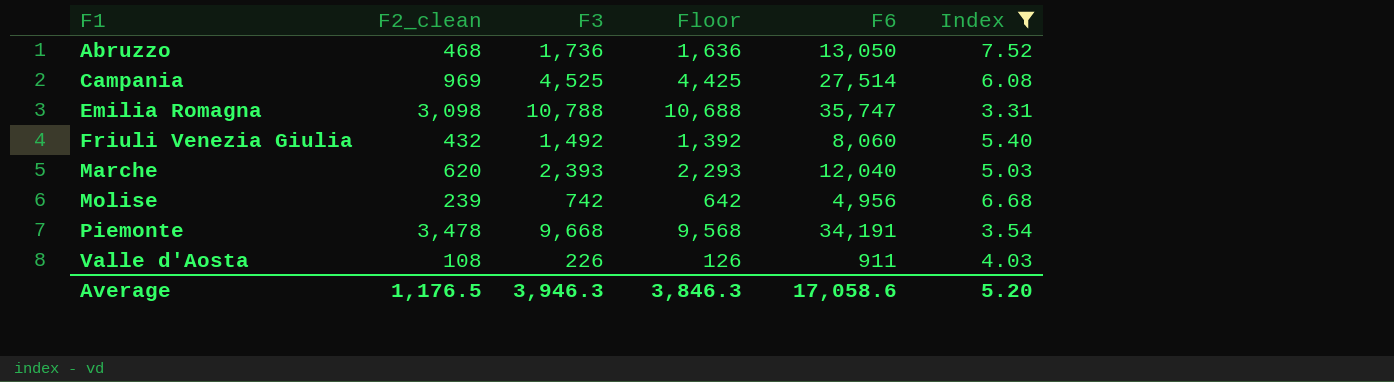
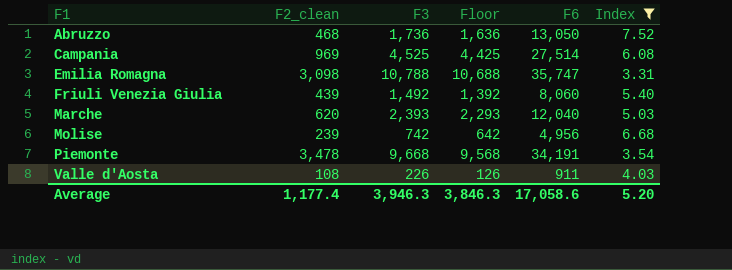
Friuli Venezia Giulia | F2_clean: 432 -> 439
Average | F2_clean: 1,176.5 -> 1,177.4

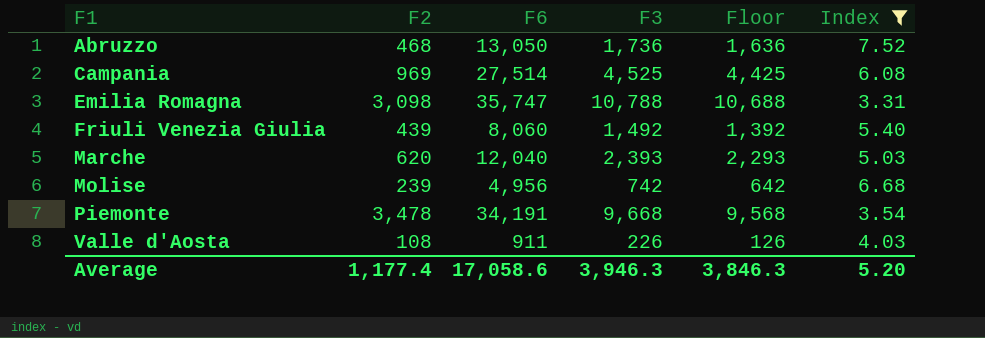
column name: F2_clean -> F2
column F6 | position: 5 -> 3

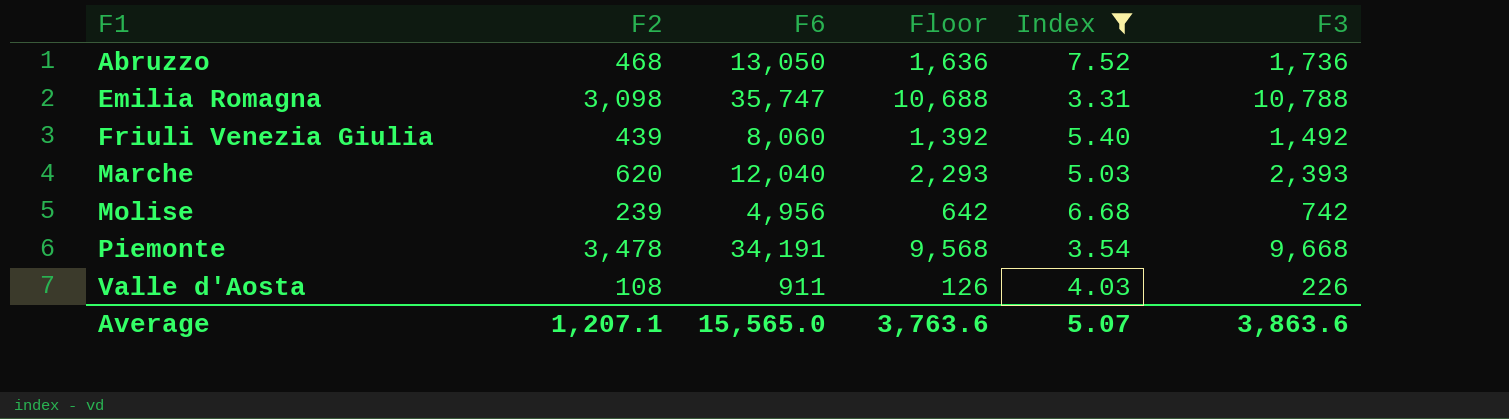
column F3 | position: 4 -> 6
row Campania: 969 | 27,514 | 4,525 | 4,425 | 6.08 -> none
Average | F2: 1,177.4 -> 1,207.1
Average | F6: 17,058.6 -> 15,565.0
Average | Floor: 3,846.3 -> 3,763.6
Average | Index: 5.20 -> 5.07
Average | F3: 3,946.3 -> 3,863.6

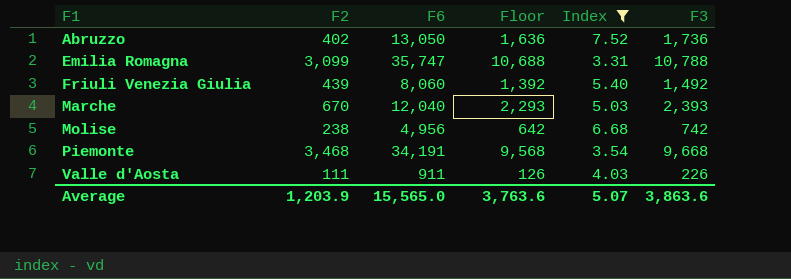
Abruzzo | F2: 468 -> 402
Emilia Romagna | F2: 3,098 -> 3,099
Marche | F2: 620 -> 670
Molise | F2: 239 -> 238
Piemonte | F2: 3,478 -> 3,468
Valle d'Aosta | F2: 108 -> 111
Average | F2: 1,207.1 -> 1,203.9

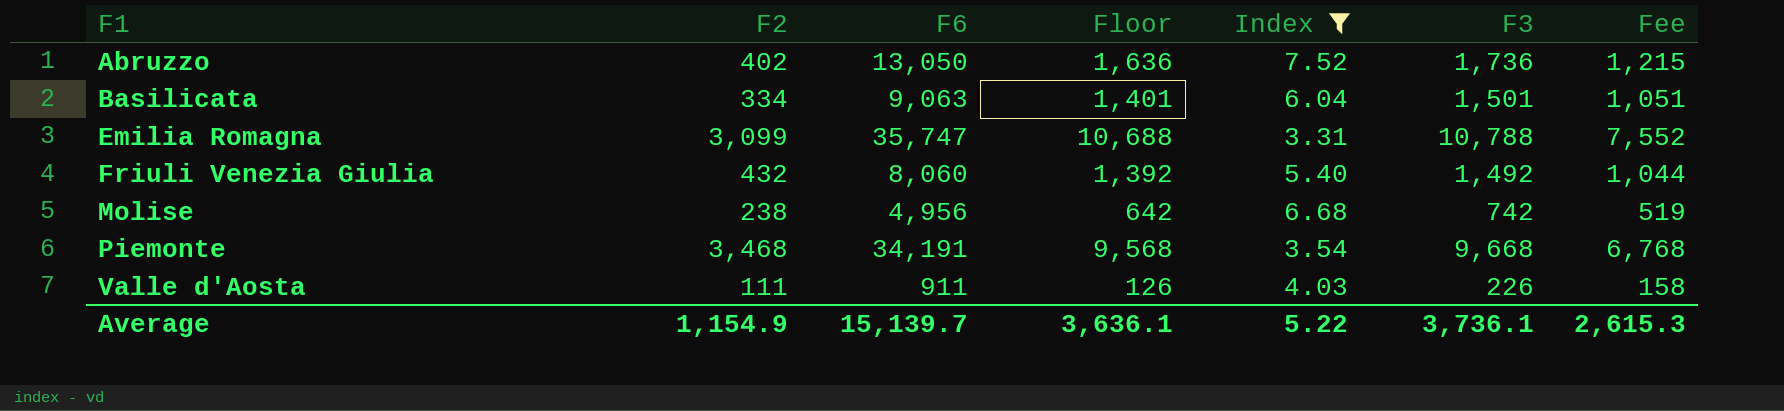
column Fee | formula: none -> [F3] * 0.7
row Marche: 670 | 12,040 | 2,293 | 5.03 | 2,393 -> none
row Basilicata: none -> 334 | 9,063 | 1,401 | 6.04 | 1,501 | 1,051
Friuli Venezia Giulia | F2: 439 -> 432
Average | F2: 1,203.9 -> 1,154.9
Average | F6: 15,565.0 -> 15,139.7
Average | Floor: 3,763.6 -> 3,636.1
Average | Index: 5.07 -> 5.22
Average | F3: 3,863.6 -> 3,736.1

